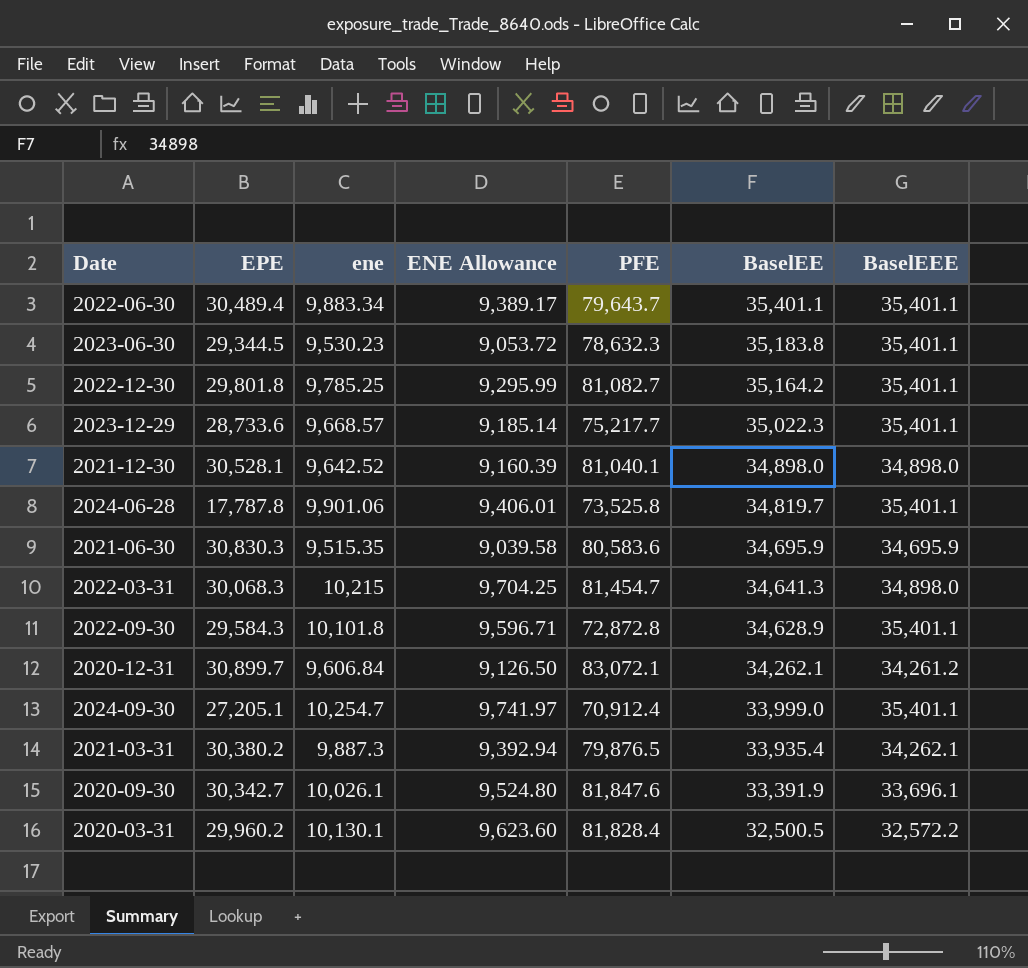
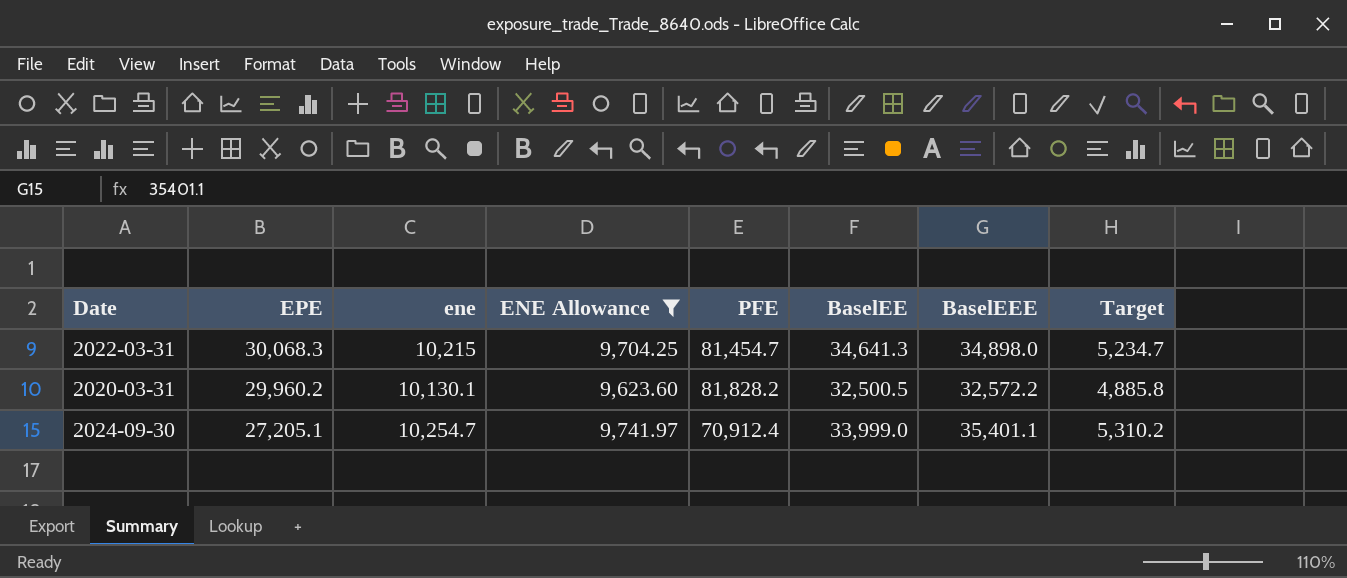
filter: none -> ENE Allowance >= 9,623.60
row order: BaselEE descending -> EPE descending
column Target | formula: none -> [BaselEEE] * 0.15
2020-03-31 | PFE: 81,828.4 -> 81,828.2

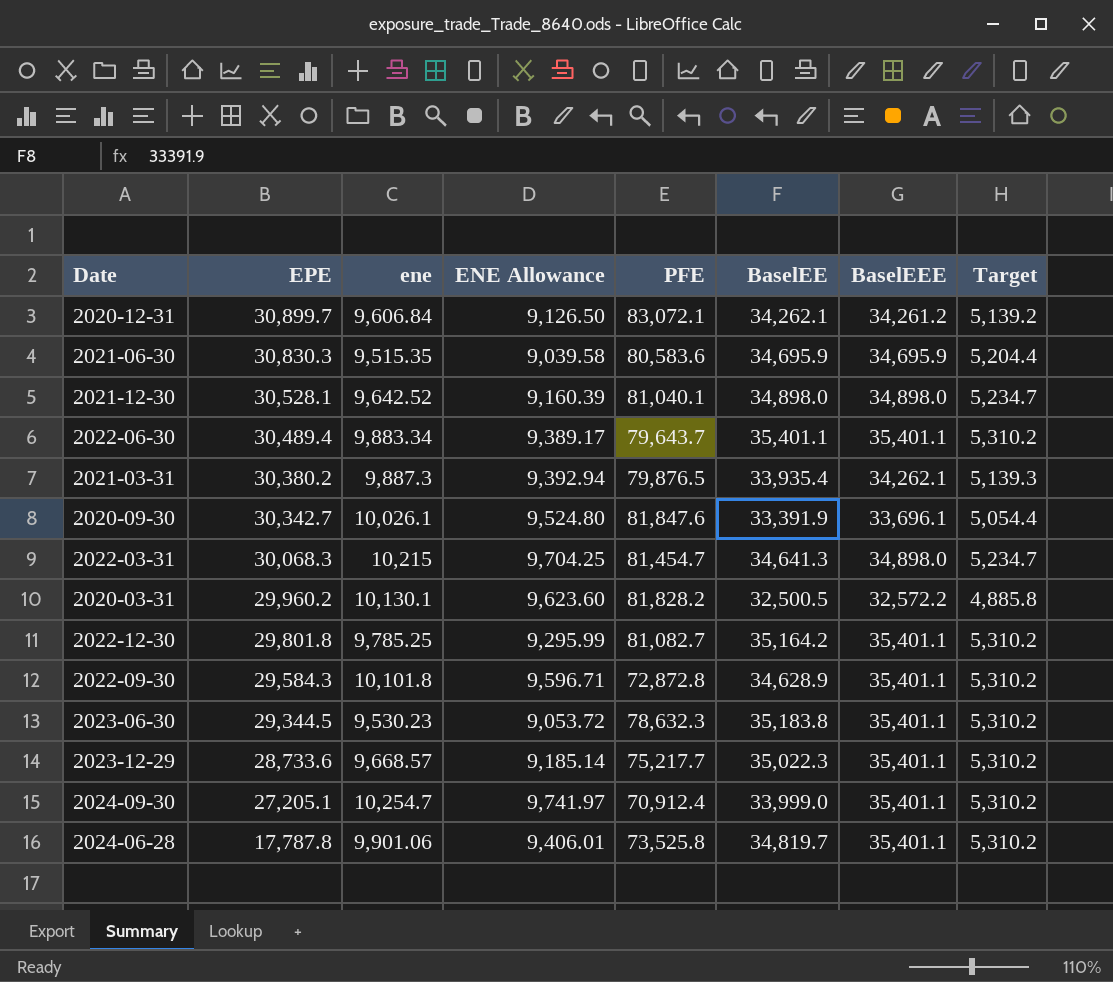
filter: ENE Allowance >= 9,623.60 -> none

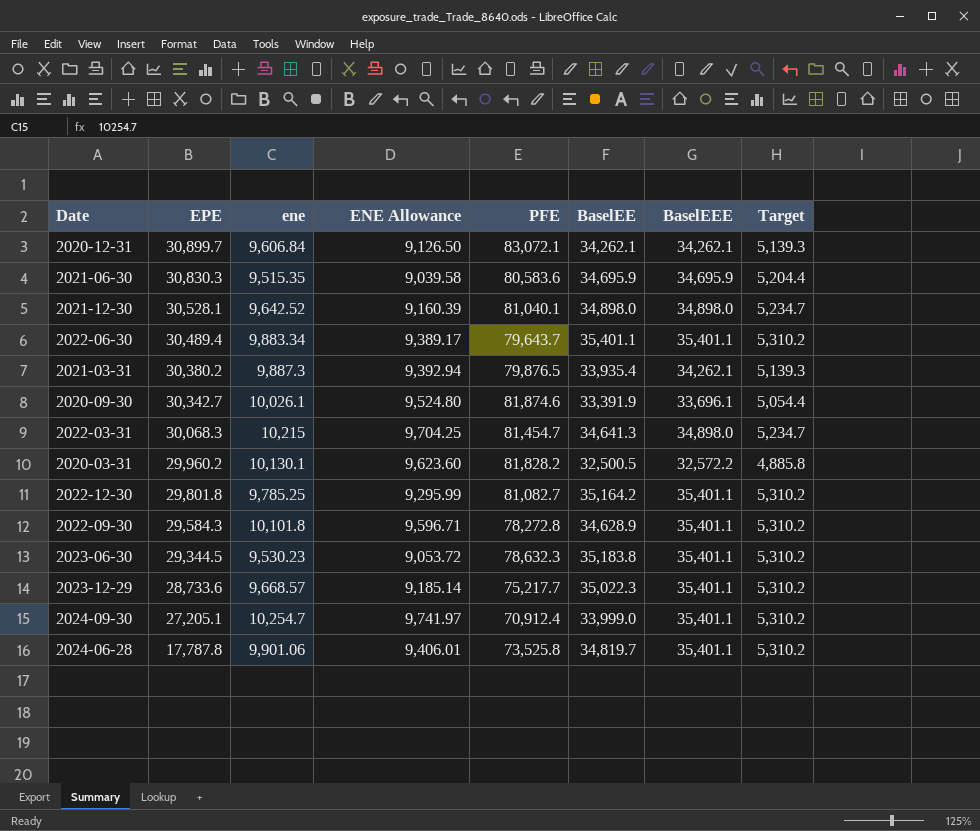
2020-12-31 | BaselEEE: 34,261.2 -> 34,262.1
2020-12-31 | Target: 5,139.2 -> 5,139.3
2020-09-30 | PFE: 81,847.6 -> 81,874.6
2022-09-30 | PFE: 72,872.8 -> 78,272.8

